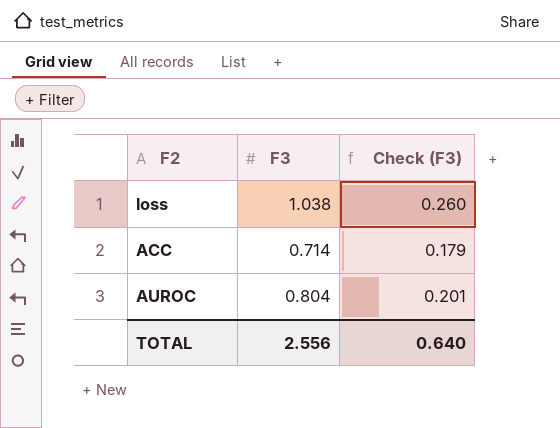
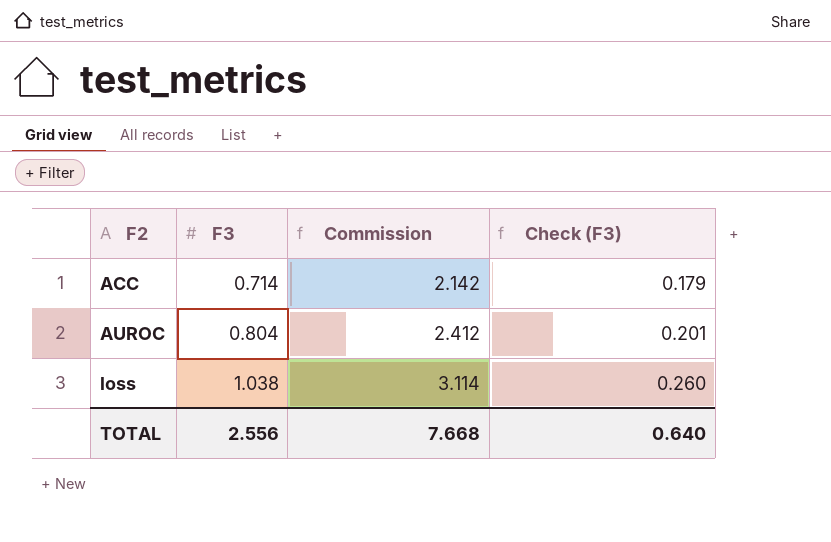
row order: none -> F2 ascending
column Commission | formula: none -> [F3] * 3

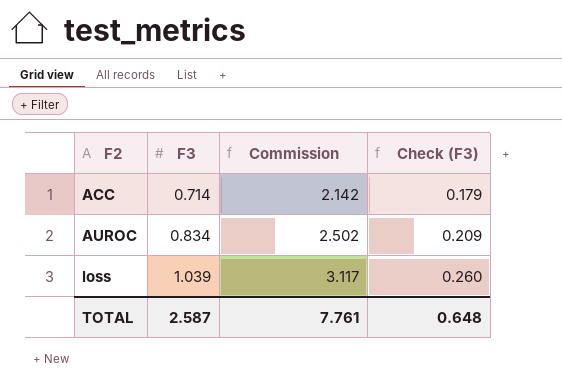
AUROC | F3: 0.804 -> 0.834
AUROC | Commission: 2.412 -> 2.502
AUROC | Check (F3): 0.201 -> 0.209
loss | F3: 1.038 -> 1.039
loss | Commission: 3.114 -> 3.117
TOTAL | F3: 2.556 -> 2.587
TOTAL | Commission: 7.668 -> 7.761
TOTAL | Check (F3): 0.640 -> 0.648

